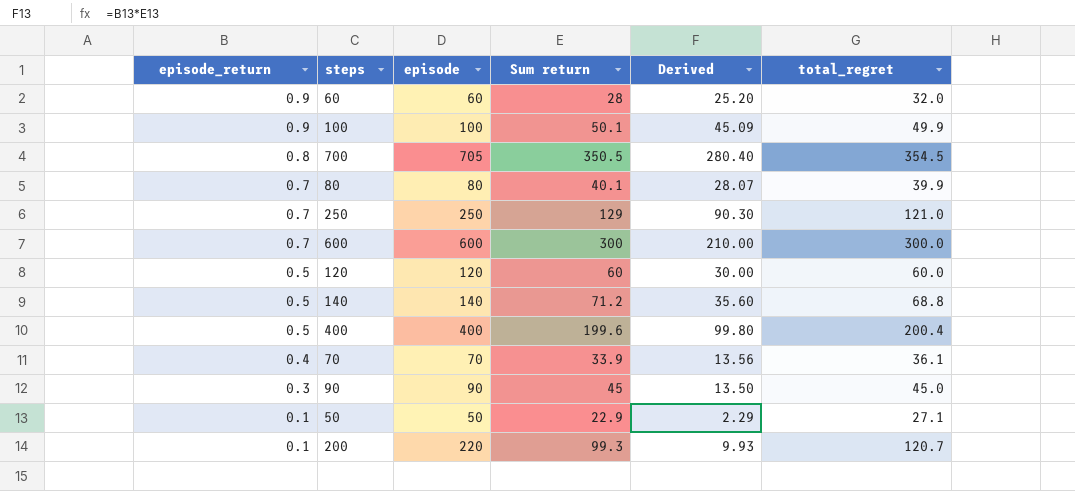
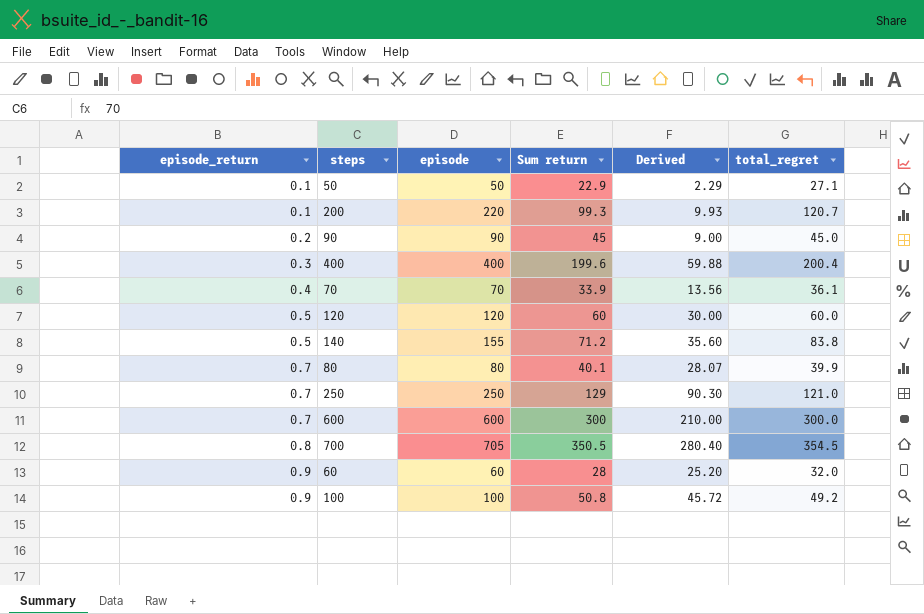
row order: episode_return descending -> episode_return ascending
90 | episode_return: 0.3 -> 0.2
90 | Derived: 13.50 -> 9.00
400 | episode_return: 0.5 -> 0.3
400 | Derived: 99.80 -> 59.88
140 | episode: 140 -> 155
140 | total_regret: 68.8 -> 83.8
100 | Sum return: 50.1 -> 50.8
100 | Derived: 45.09 -> 45.72
100 | total_regret: 49.9 -> 49.2

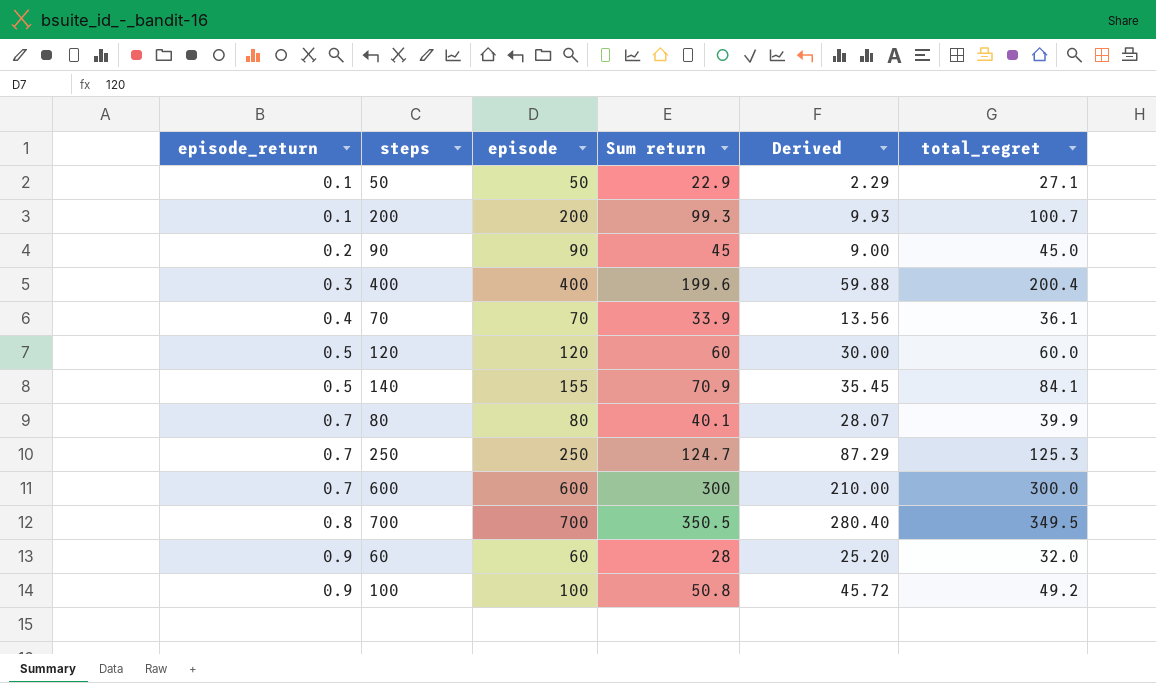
200 | episode: 220 -> 200
200 | total_regret: 120.7 -> 100.7
140 | Sum return: 71.2 -> 70.9
140 | Derived: 35.60 -> 35.45
140 | total_regret: 83.8 -> 84.1
250 | Sum return: 129 -> 124.7
250 | Derived: 90.30 -> 87.29
250 | total_regret: 121.0 -> 125.3
700 | episode: 705 -> 700
700 | total_regret: 354.5 -> 349.5

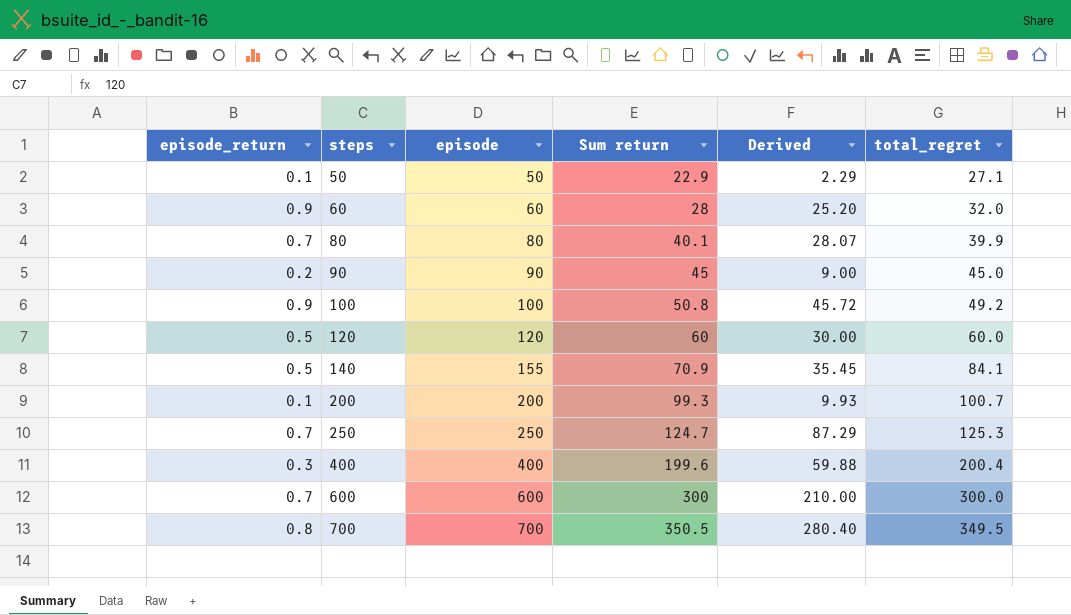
row order: episode_return ascending -> steps ascending
row 70: 0.4 | 70 | 33.9 | 13.56 | 36.1 -> none

